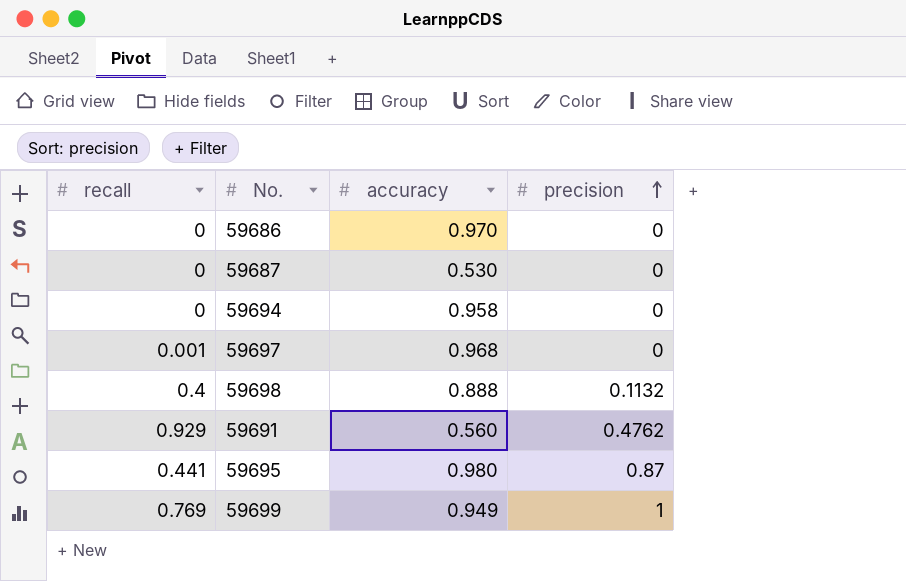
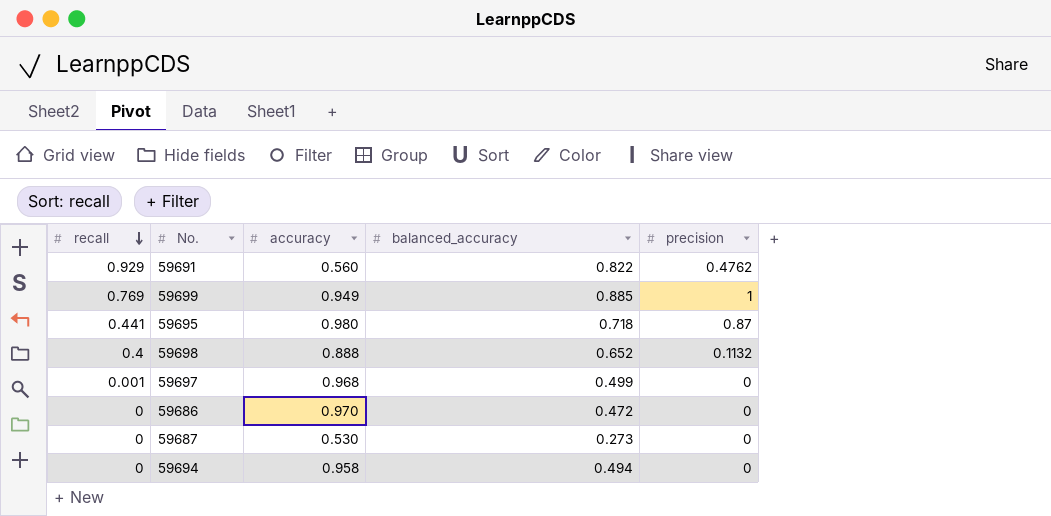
row order: precision ascending -> recall descending
column balanced_accuracy | position: none -> 4

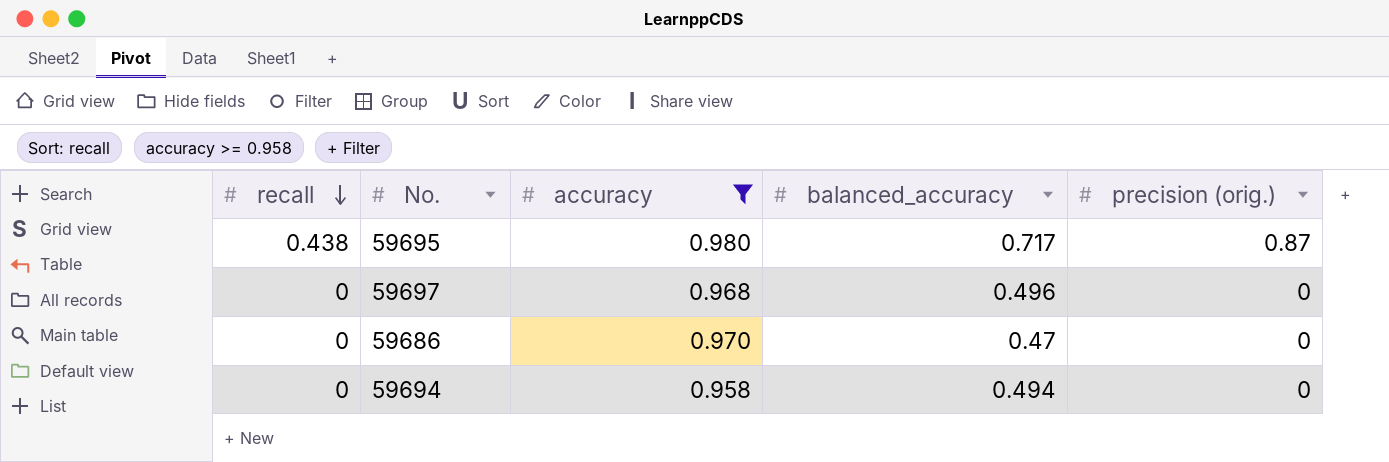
filter: none -> accuracy >= 0.958
column name: precision -> precision (orig.)
59695 | recall: 0.441 -> 0.438
59695 | balanced_accuracy: 0.718 -> 0.717
59697 | recall: 0.001 -> 0
59697 | balanced_accuracy: 0.499 -> 0.496
59686 | balanced_accuracy: 0.472 -> 0.47

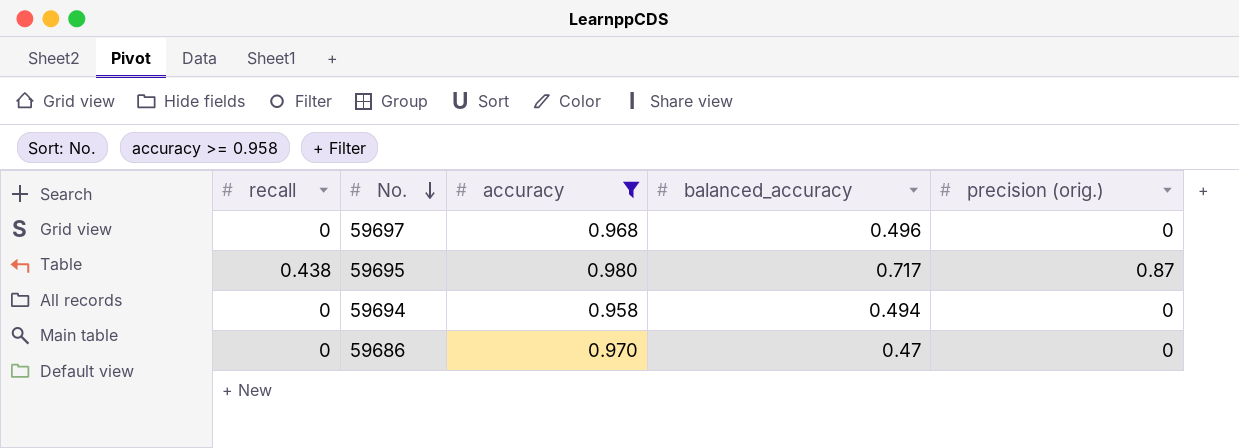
row order: recall descending -> No. descending

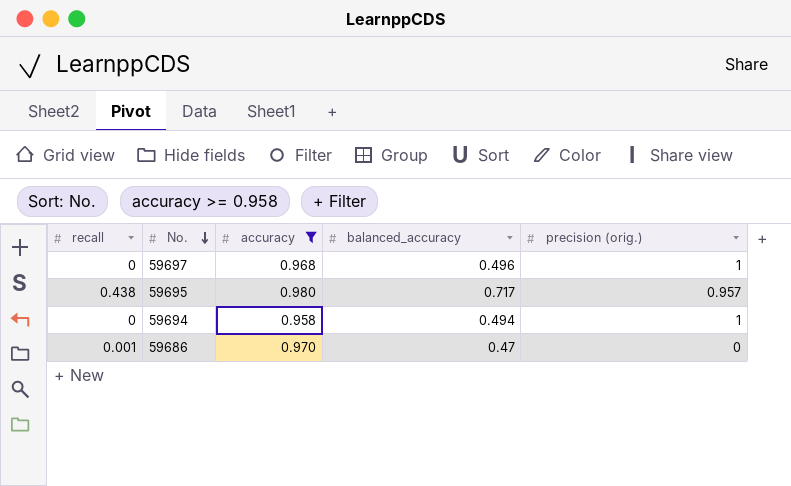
59697 | precision (orig.): 0 -> 1
59695 | precision (orig.): 0.87 -> 0.957
59694 | precision (orig.): 0 -> 1
59686 | recall: 0 -> 0.001

